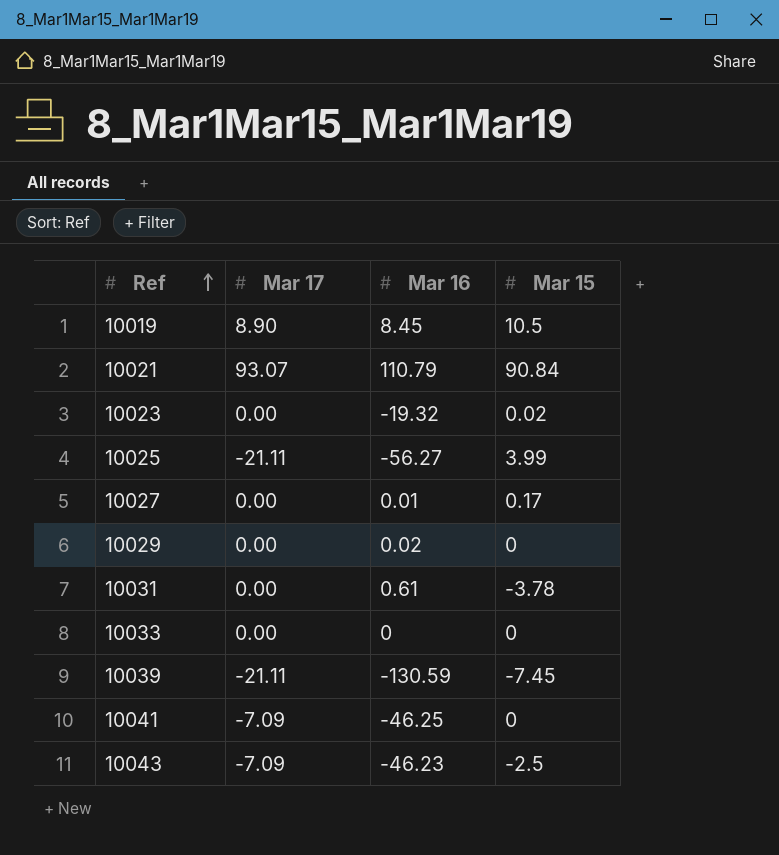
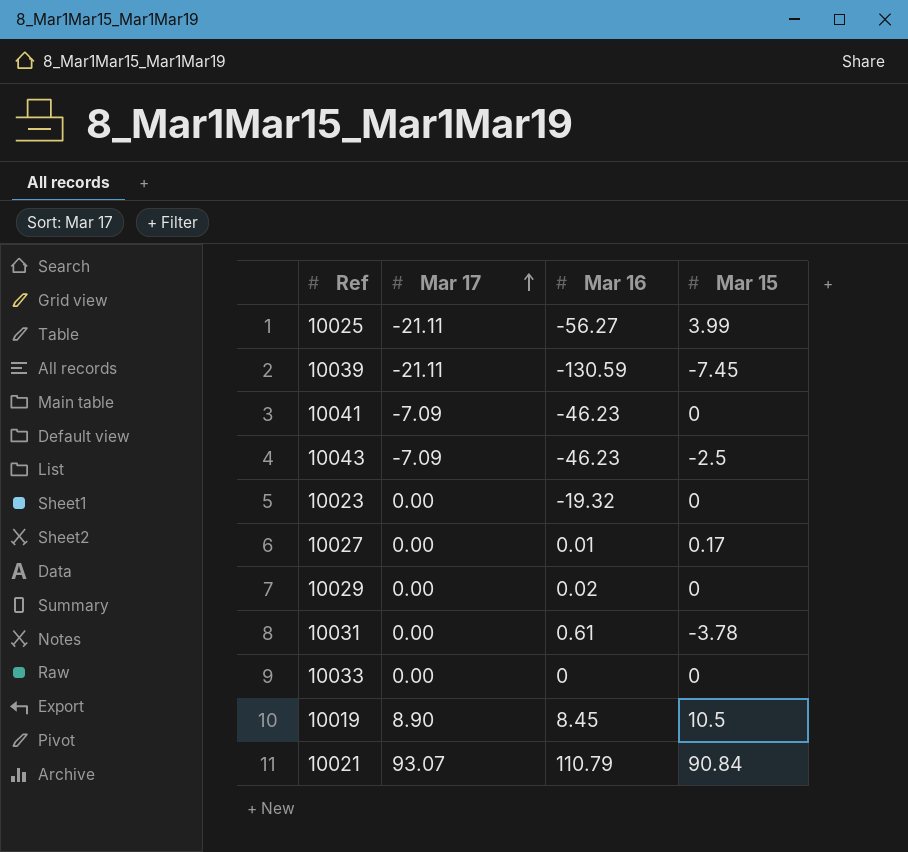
row order: Ref ascending -> Mar 17 ascending
10041 | Mar 16: -46.25 -> -46.23
10023 | Mar 15: 0.02 -> 0

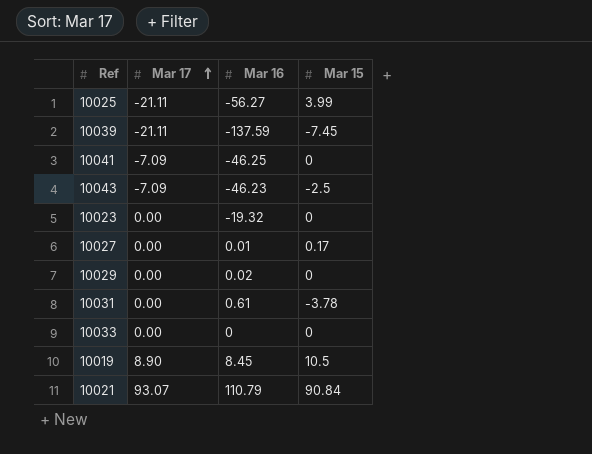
10039 | Mar 16: -130.59 -> -137.59
10041 | Mar 16: -46.23 -> -46.25

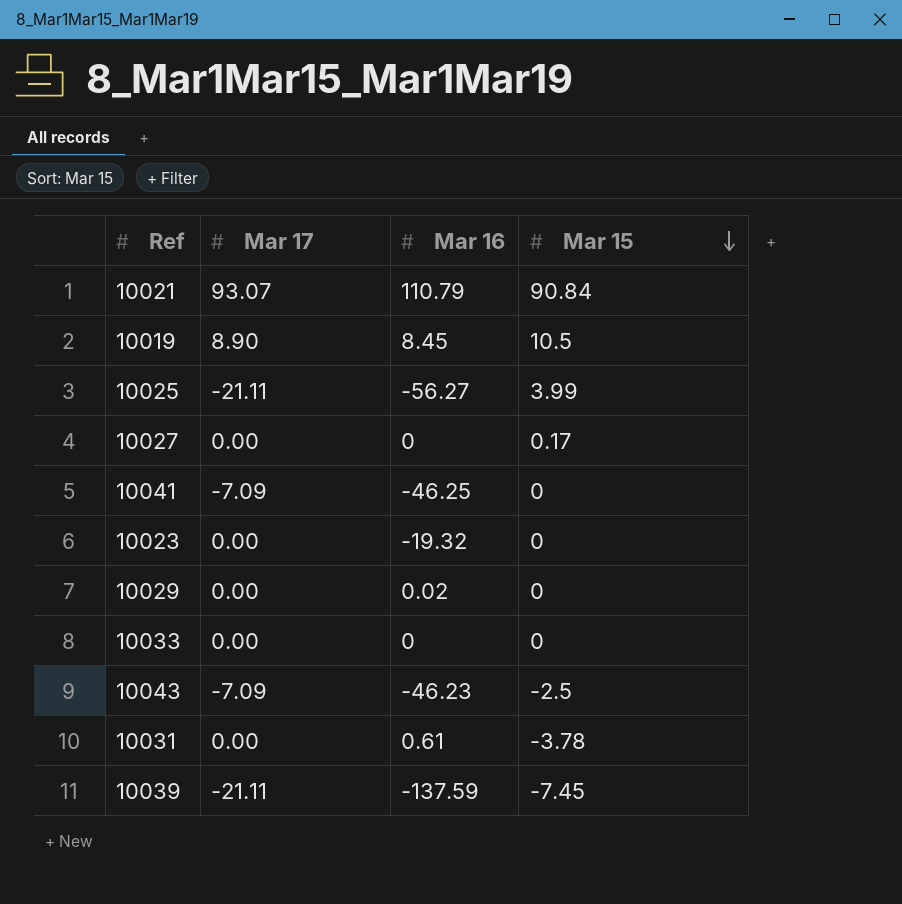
row order: Mar 17 ascending -> Mar 15 descending
10027 | Mar 16: 0.01 -> 0

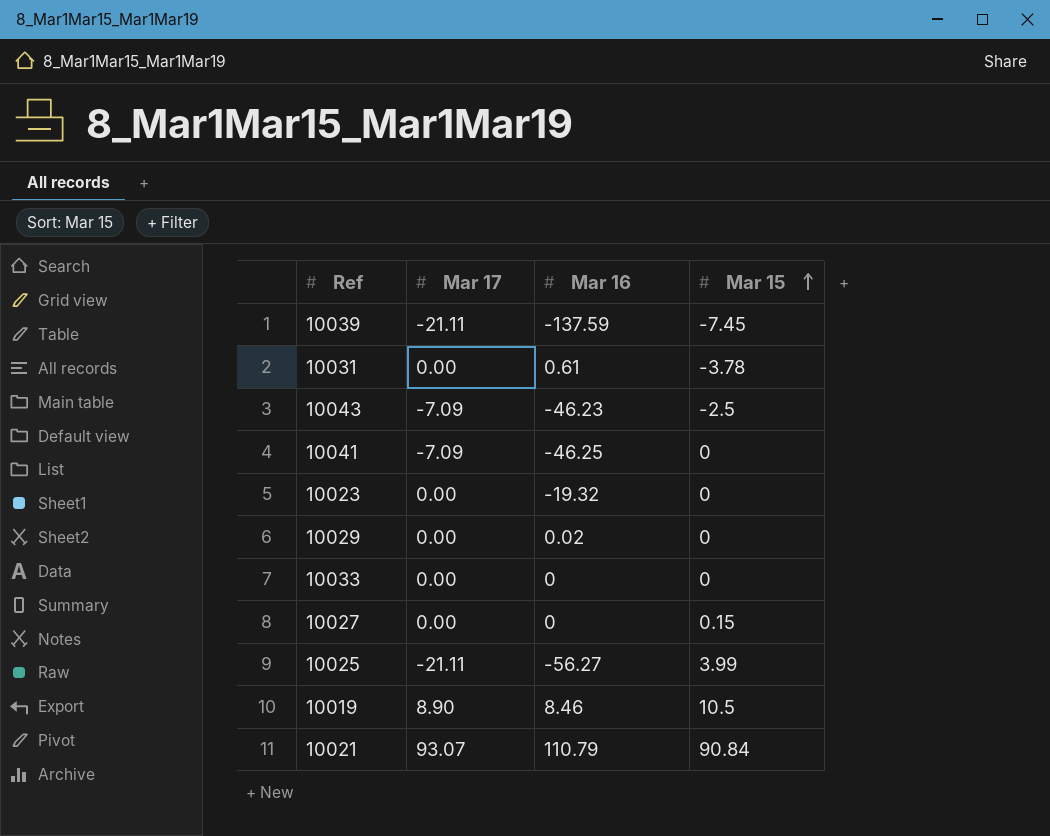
row order: Mar 15 descending -> Mar 15 ascending
10027 | Mar 15: 0.17 -> 0.15
10019 | Mar 16: 8.45 -> 8.46

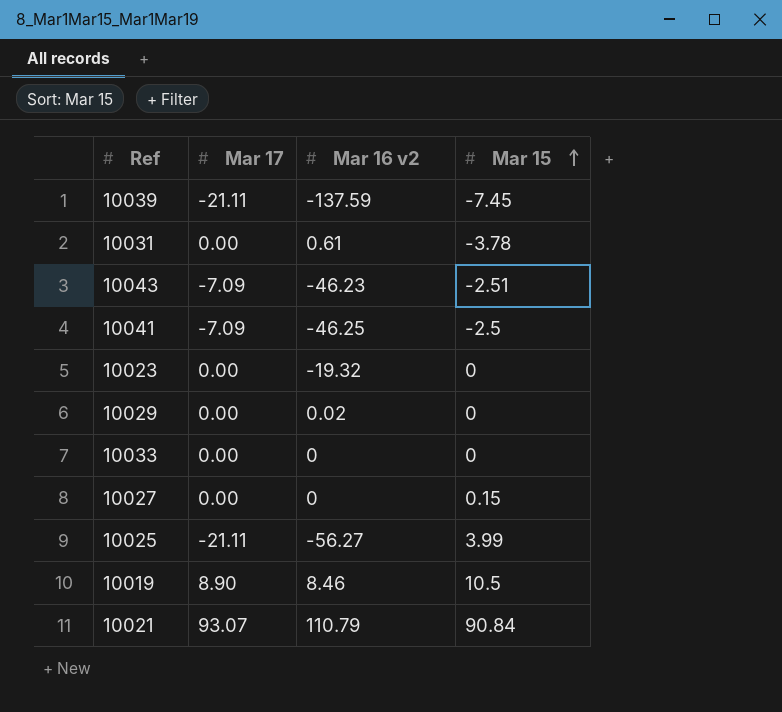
column name: Mar 16 -> Mar 16 v2
10043 | Mar 15: -2.5 -> -2.51
10041 | Mar 15: 0 -> -2.5

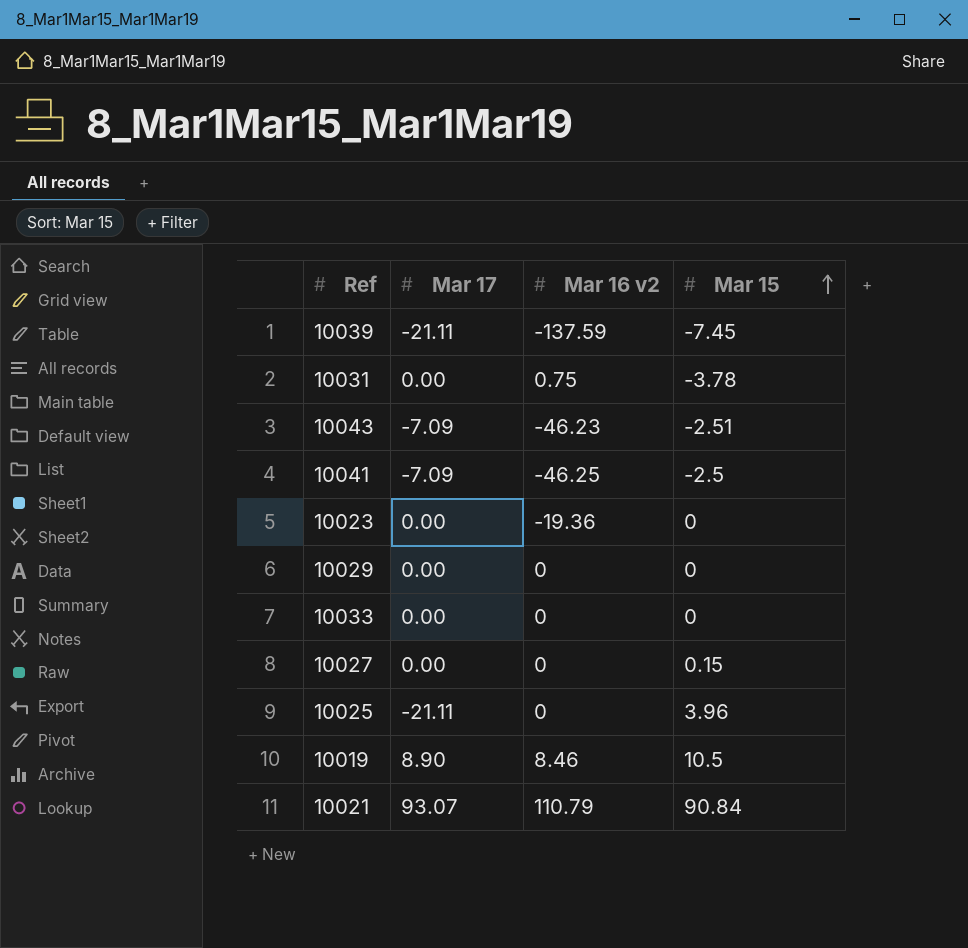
10031 | Mar 16 v2: 0.61 -> 0.75
10023 | Mar 16 v2: -19.32 -> -19.36
10029 | Mar 16 v2: 0.02 -> 0
10025 | Mar 16 v2: -56.27 -> 0
10025 | Mar 15: 3.99 -> 3.96

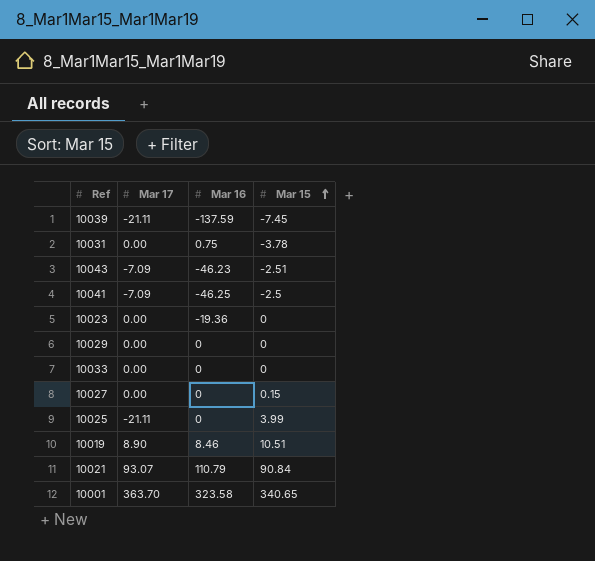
column name: Mar 16 v2 -> Mar 16
10025 | Mar 15: 3.96 -> 3.99
10019 | Mar 15: 10.5 -> 10.51
row 10001: none -> 363.70 | 323.58 | 340.65

